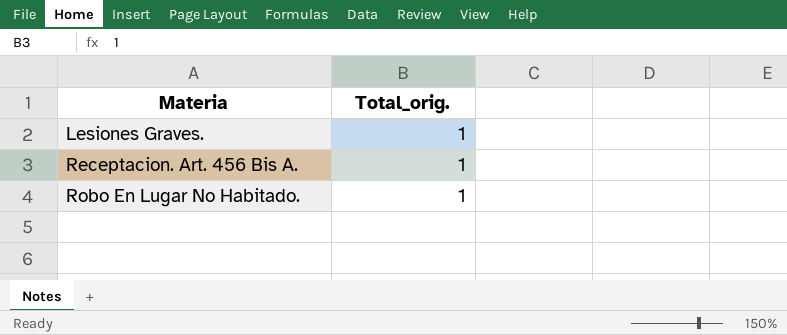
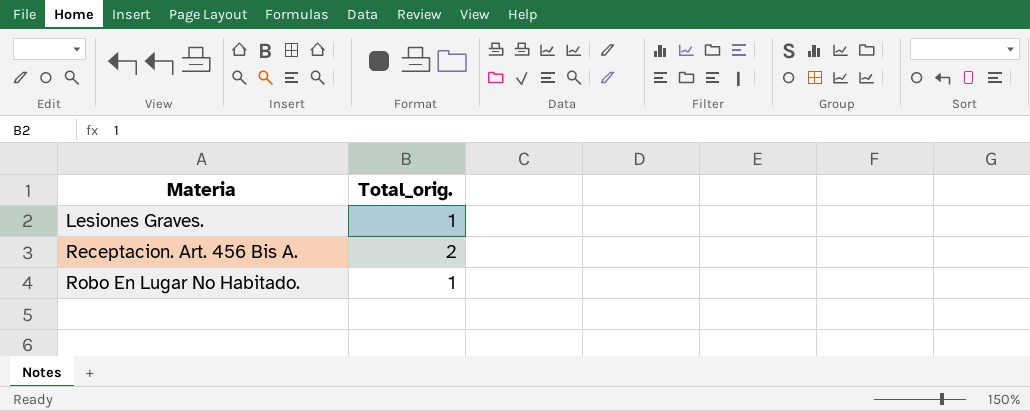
Receptacion. Art. 456 Bis A. | Total_orig.: 1 -> 2

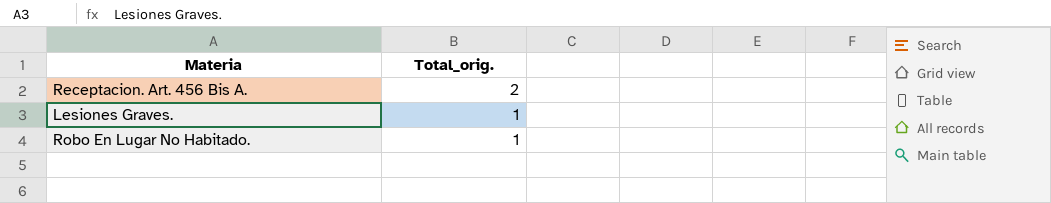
row order: Materia ascending -> Total_orig. descending

